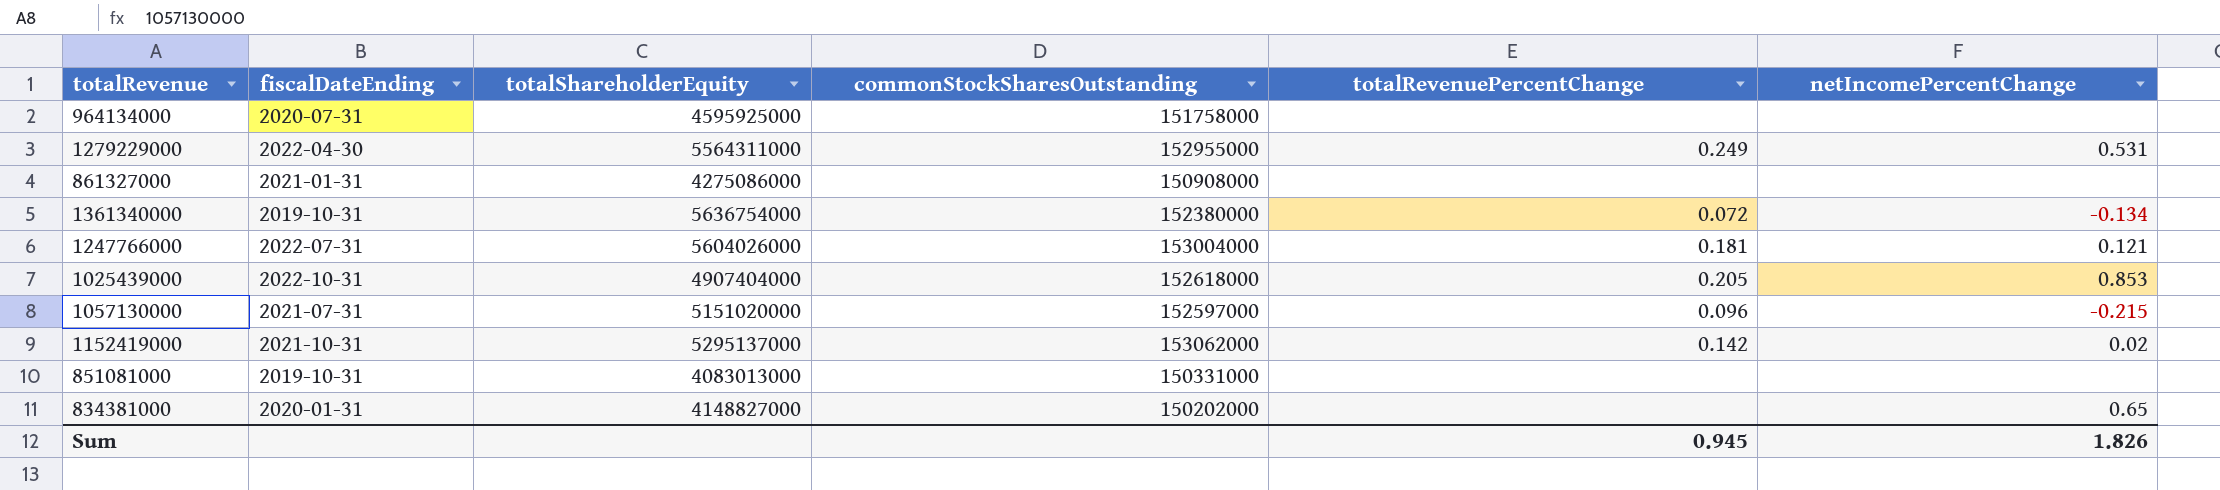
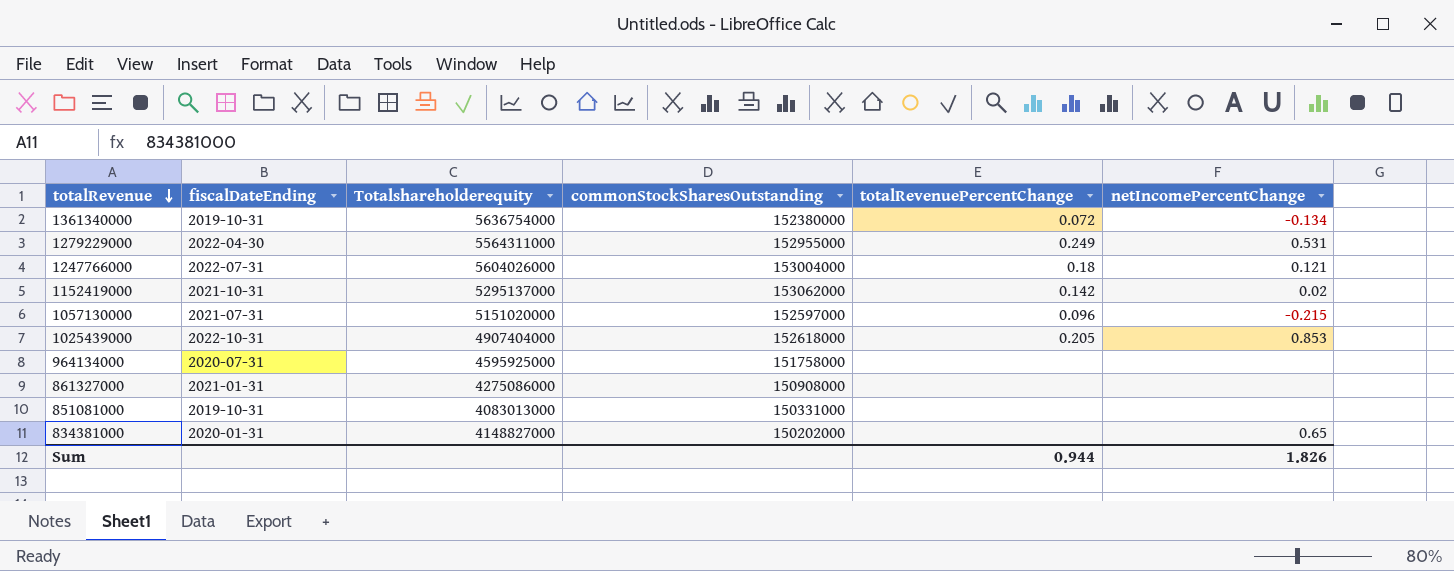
row order: none -> totalRevenue descending
column name: totalShareholderEquity -> Totalshareholderequity
1247766000 | totalRevenuePercentChange: 0.181 -> 0.18
Sum | totalRevenuePercentChange: 0.945 -> 0.944

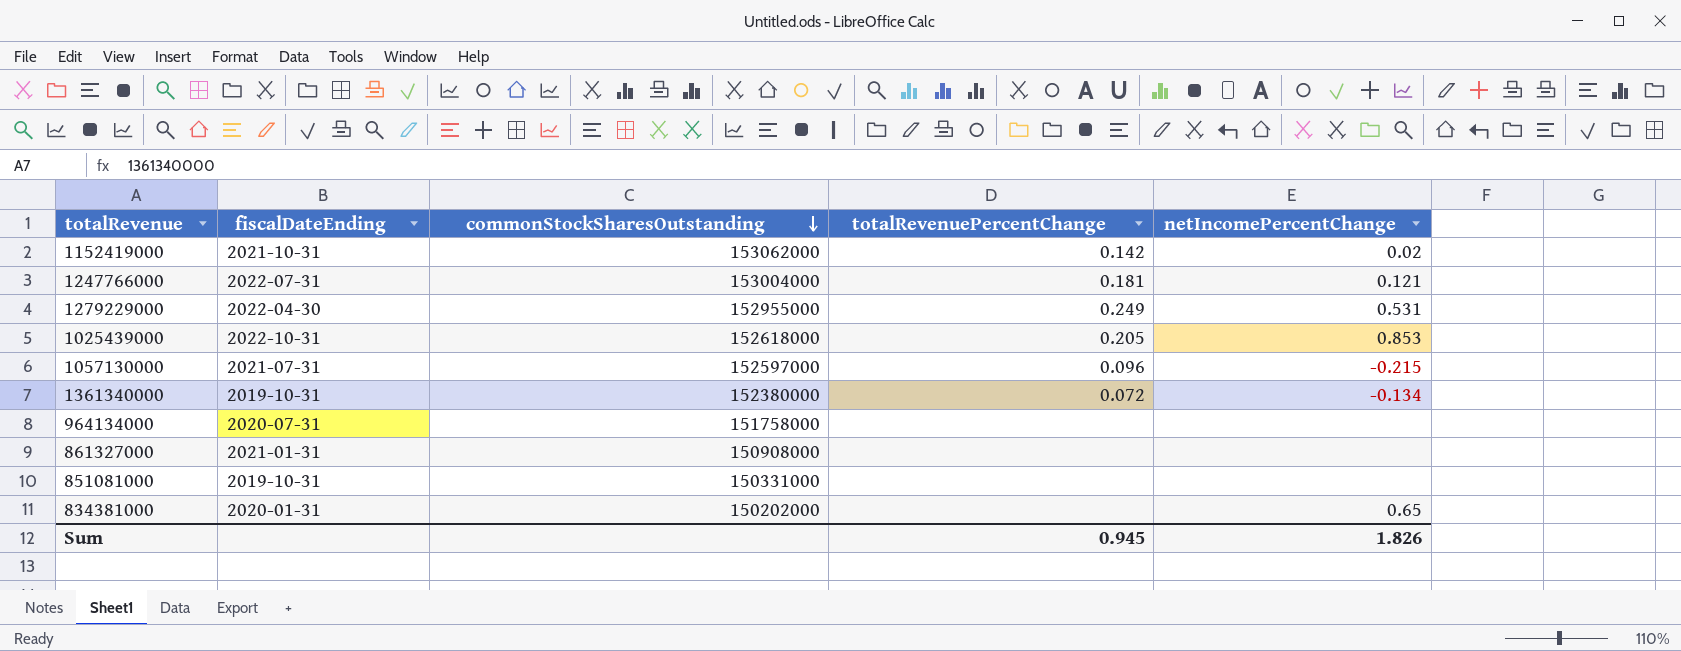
row order: totalRevenue descending -> commonStockSharesOutstanding descending
column Totalshareholderequity | position: 3 -> none
1247766000 | totalRevenuePercentChange: 0.18 -> 0.181
Sum | totalRevenuePercentChange: 0.944 -> 0.945

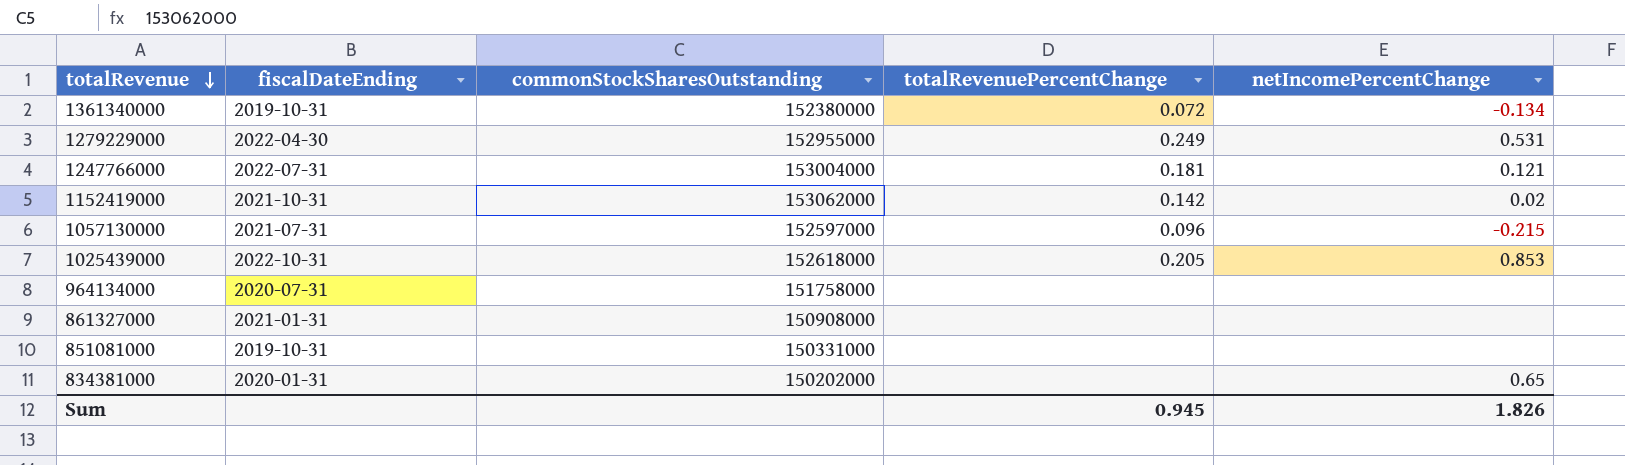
row order: commonStockSharesOutstanding descending -> totalRevenue descending

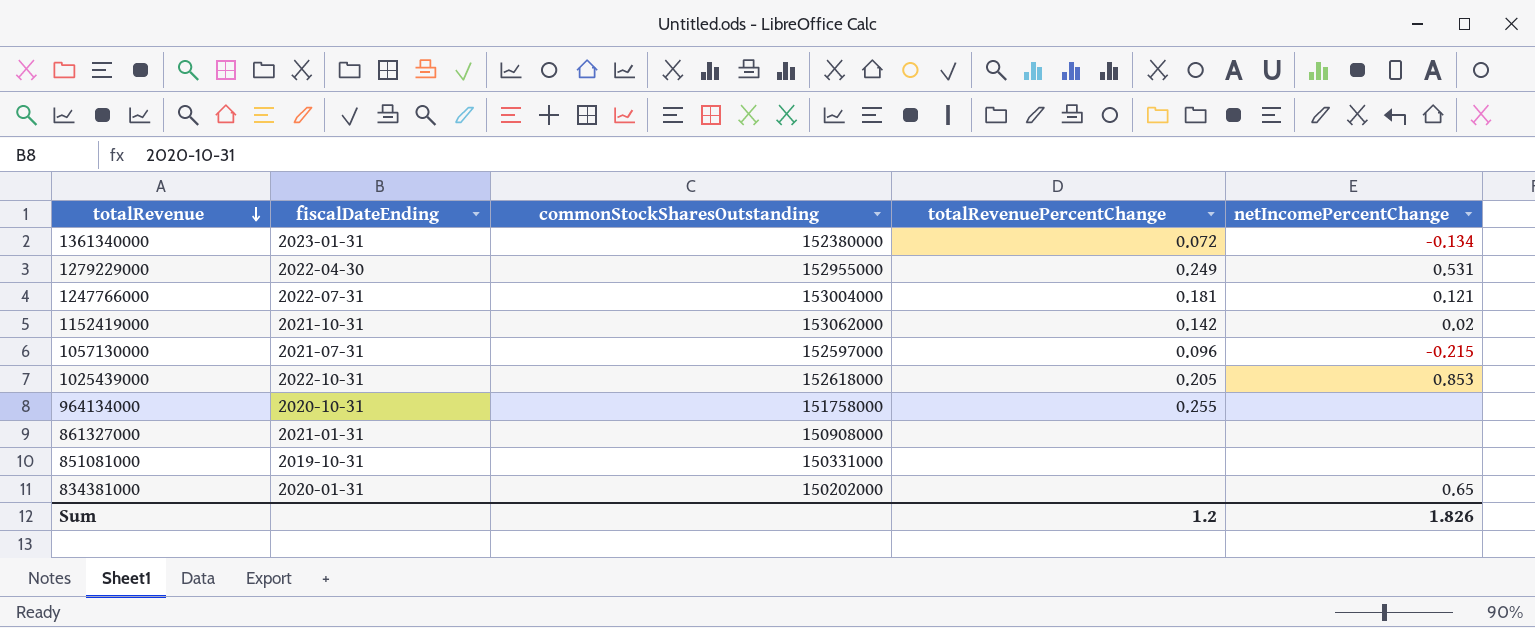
1361340000 | fiscalDateEnding: 2019-10-31 -> 2023-01-31
964134000 | fiscalDateEnding: 2020-07-31 -> 2020-10-31
964134000 | totalRevenuePercentChange: none -> 0.255
Sum | totalRevenuePercentChange: 0.945 -> 1.2

